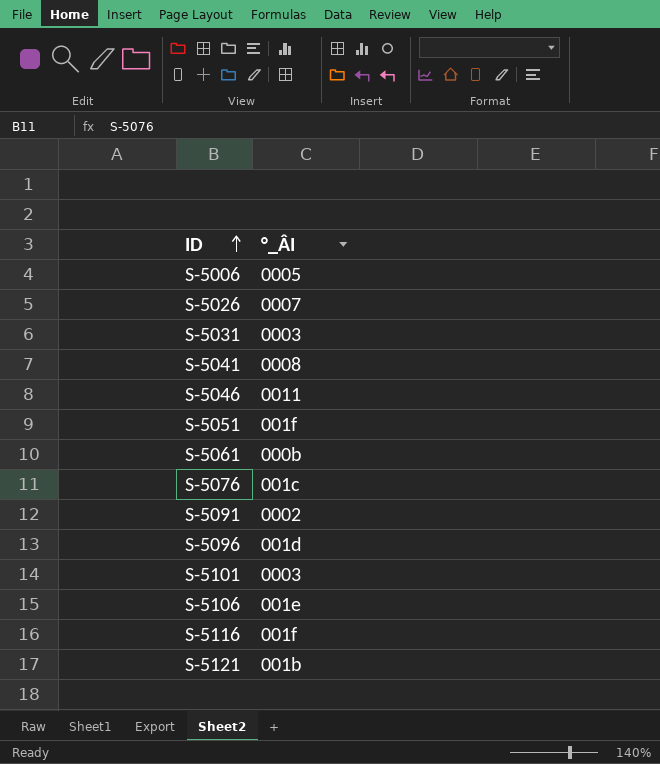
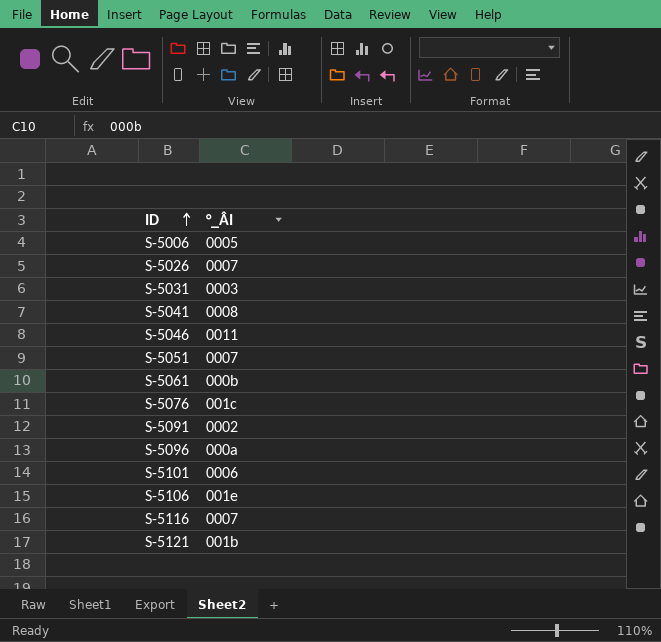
S-5051 | °_ÂI: 001f -> 0007
S-5096 | °_ÂI: 001d -> 000a
S-5101 | °_ÂI: 0003 -> 0006
S-5116 | °_ÂI: 001f -> 0007

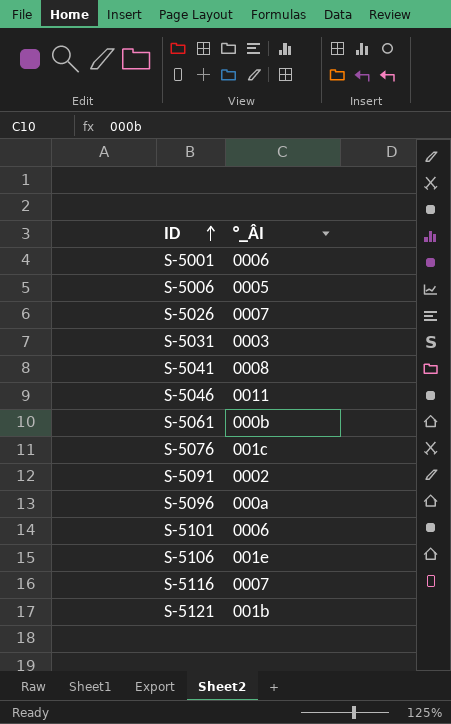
row S-5051: 0007 -> none
row S-5001: none -> 0006

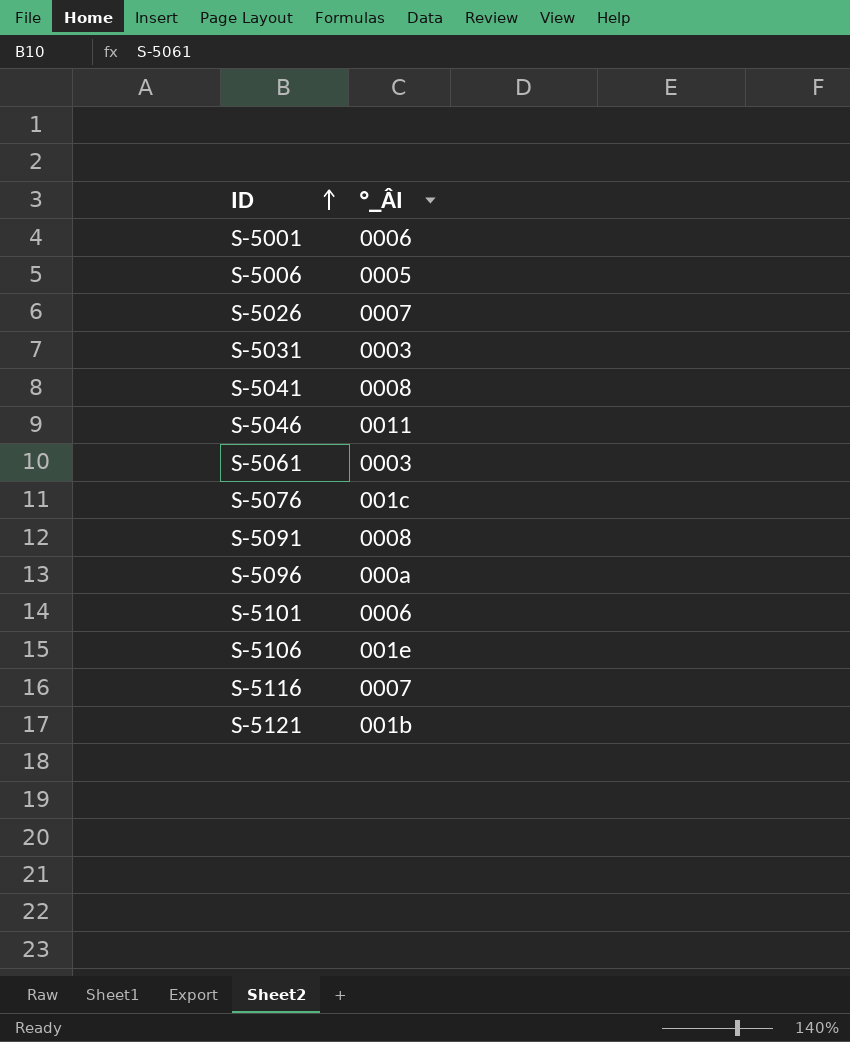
S-5061 | °_ÂI: 000b -> 0003
S-5091 | °_ÂI: 0002 -> 0008

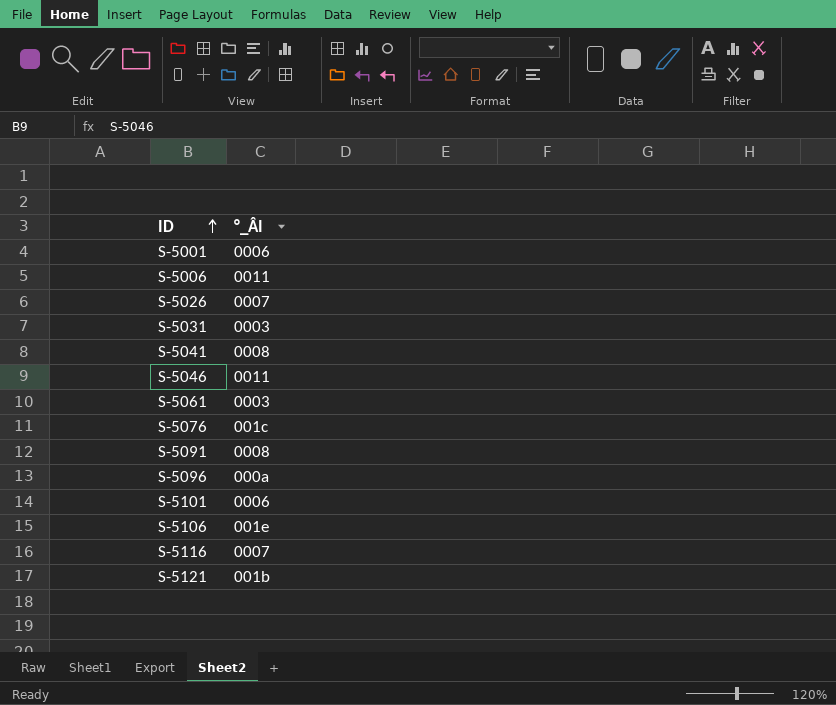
S-5006 | °_ÂI: 0005 -> 0011

